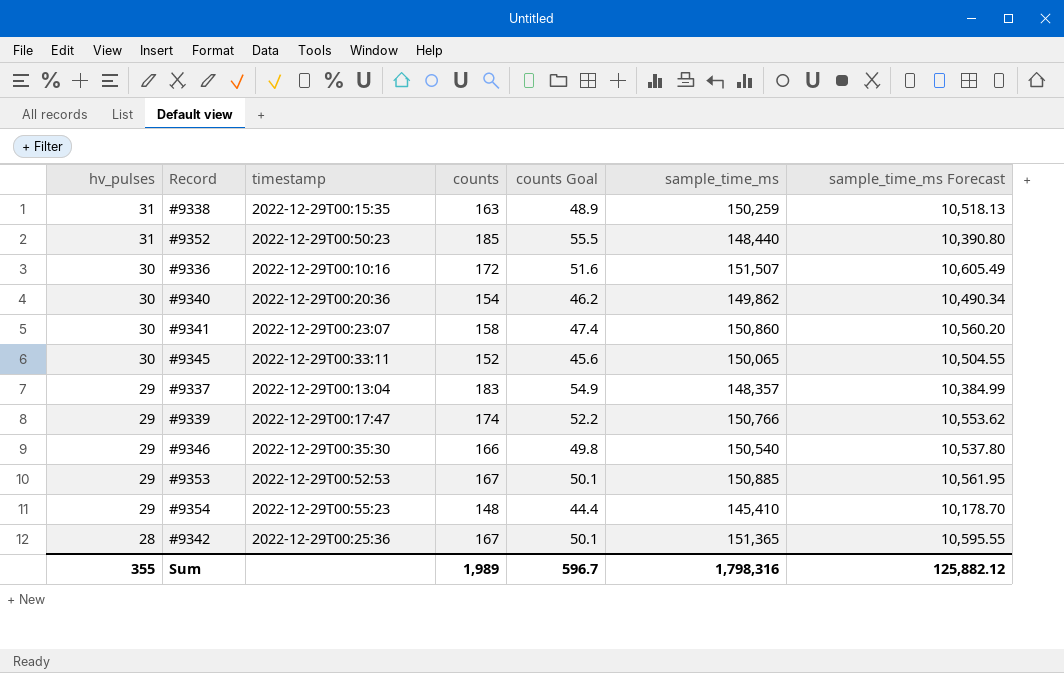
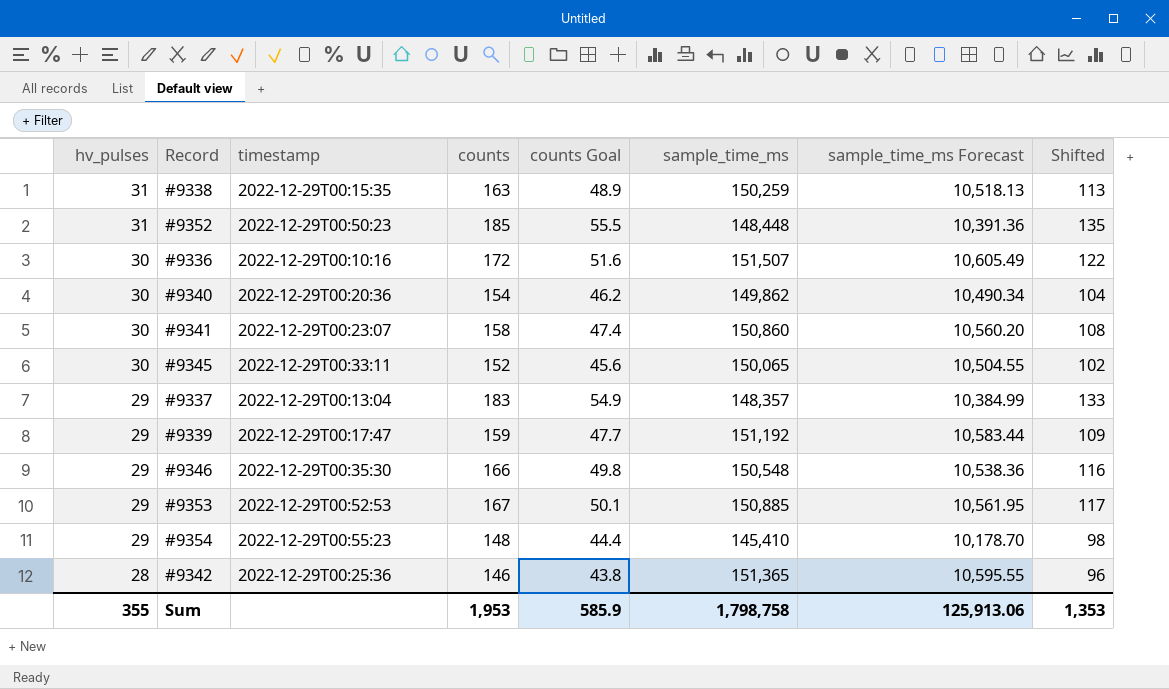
column Shifted | formula: none -> [counts] - 50
#9352 | sample_time_ms: 148,440 -> 148,448
#9352 | sample_time_ms Forecast: 10,390.80 -> 10,391.36
#9339 | counts: 174 -> 159
#9339 | counts Goal: 52.2 -> 47.7
#9339 | sample_time_ms: 150,766 -> 151,192
#9339 | sample_time_ms Forecast: 10,553.62 -> 10,583.44
#9346 | sample_time_ms: 150,540 -> 150,548
#9346 | sample_time_ms Forecast: 10,537.80 -> 10,538.36
#9342 | counts: 167 -> 146
#9342 | counts Goal: 50.1 -> 43.8
Sum | counts: 1,989 -> 1,953
Sum | counts Goal: 596.7 -> 585.9
Sum | sample_time_ms: 1,798,316 -> 1,798,758
Sum | sample_time_ms Forecast: 125,882.12 -> 125,913.06

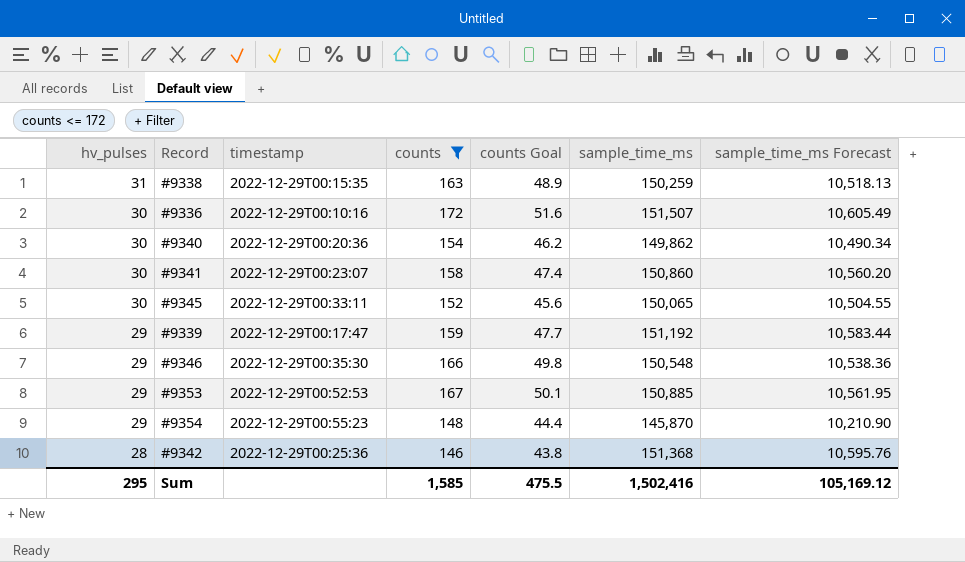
filter: none -> counts <= 172
column Shifted | formula: [counts] - 50 -> none
#9354 | sample_time_ms: 145,410 -> 145,870
#9354 | sample_time_ms Forecast: 10,178.70 -> 10,210.90
#9342 | sample_time_ms: 151,365 -> 151,368
#9342 | sample_time_ms Forecast: 10,595.55 -> 10,595.76
Sum | hv_pulses: 355 -> 295
Sum | counts: 1,953 -> 1,585
Sum | counts Goal: 585.9 -> 475.5
Sum | sample_time_ms: 1,798,758 -> 1,502,416
Sum | sample_time_ms Forecast: 125,913.06 -> 105,169.12

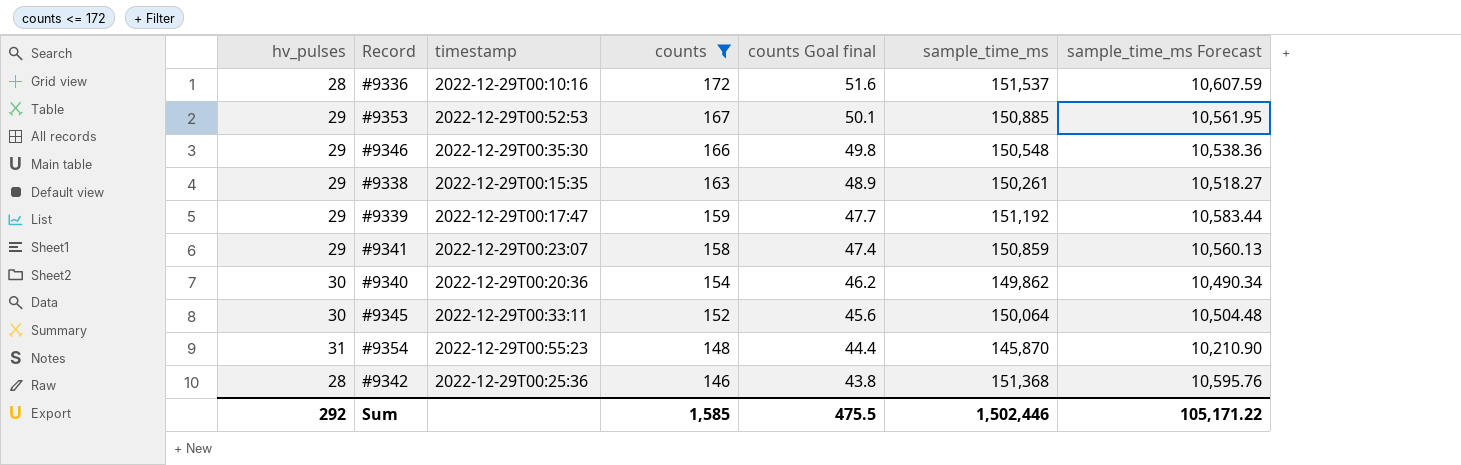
row order: hv_pulses descending -> counts descending
column name: counts Goal -> counts Goal final
#9336 | hv_pulses: 30 -> 28
#9336 | sample_time_ms: 151,507 -> 151,537
#9336 | sample_time_ms Forecast: 10,605.49 -> 10,607.59
#9338 | hv_pulses: 31 -> 29
#9338 | sample_time_ms: 150,259 -> 150,261
#9338 | sample_time_ms Forecast: 10,518.13 -> 10,518.27
#9341 | hv_pulses: 30 -> 29
#9341 | sample_time_ms: 150,860 -> 150,859
#9341 | sample_time_ms Forecast: 10,560.20 -> 10,560.13
#9345 | sample_time_ms: 150,065 -> 150,064
#9345 | sample_time_ms Forecast: 10,504.55 -> 10,504.48
#9354 | hv_pulses: 29 -> 31
Sum | hv_pulses: 295 -> 292
Sum | sample_time_ms: 1,502,416 -> 1,502,446
Sum | sample_time_ms Forecast: 105,169.12 -> 105,171.22

